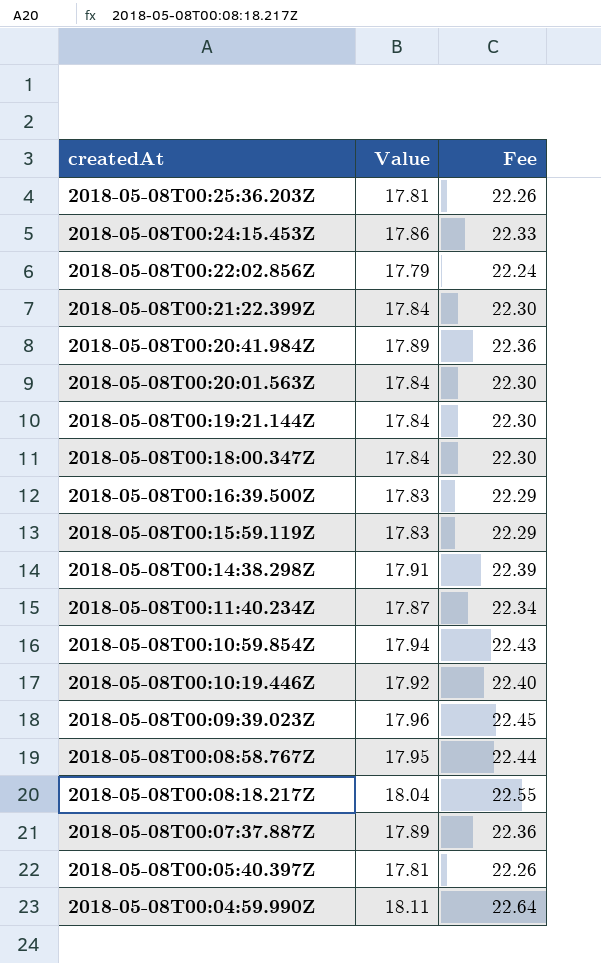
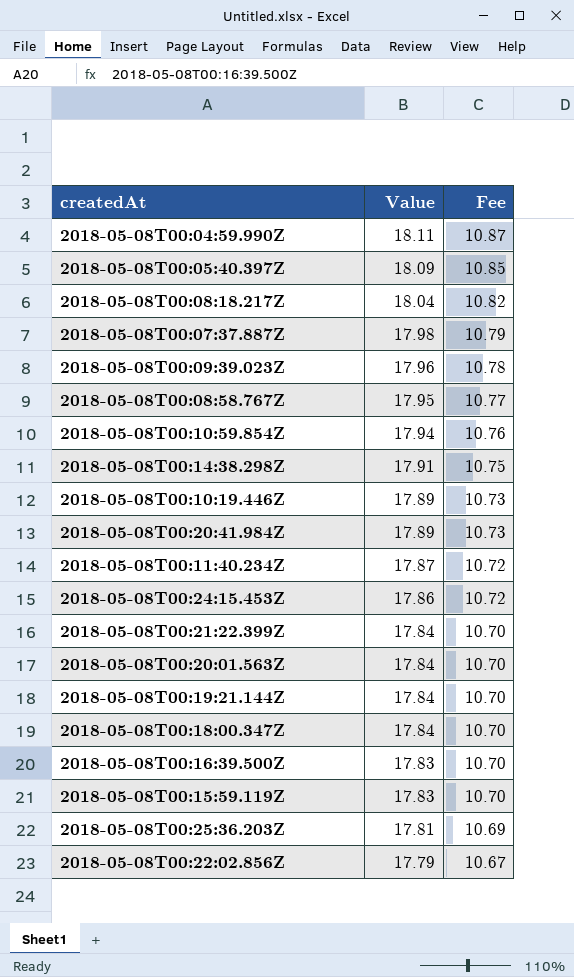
row order: createdAt descending -> Value descending
column Fee | formula: [Value] * 1.25 -> [Value] * 0.6
2018-05-08T00:05:40.397Z | Value: 17.81 -> 18.09
2018-05-08T00:07:37.887Z | Value: 17.89 -> 17.98
2018-05-08T00:10:19.446Z | Value: 17.92 -> 17.89

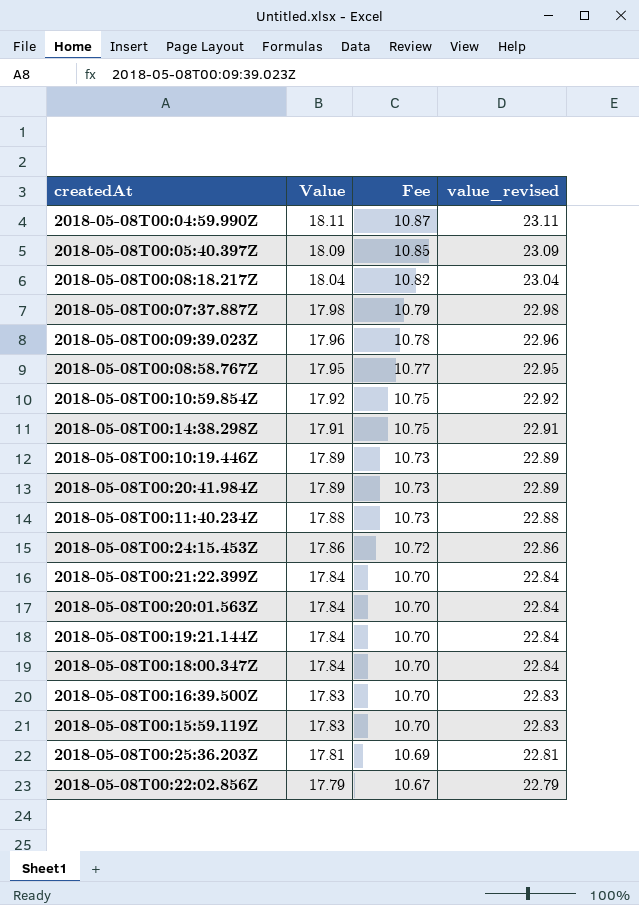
column value_revised | formula: none -> [Value] + 5
2018-05-08T00:10:59.854Z | Value: 17.94 -> 17.92
2018-05-08T00:10:59.854Z | Fee: 10.76 -> 10.75
2018-05-08T00:11:40.234Z | Value: 17.87 -> 17.88
2018-05-08T00:11:40.234Z | Fee: 10.72 -> 10.73

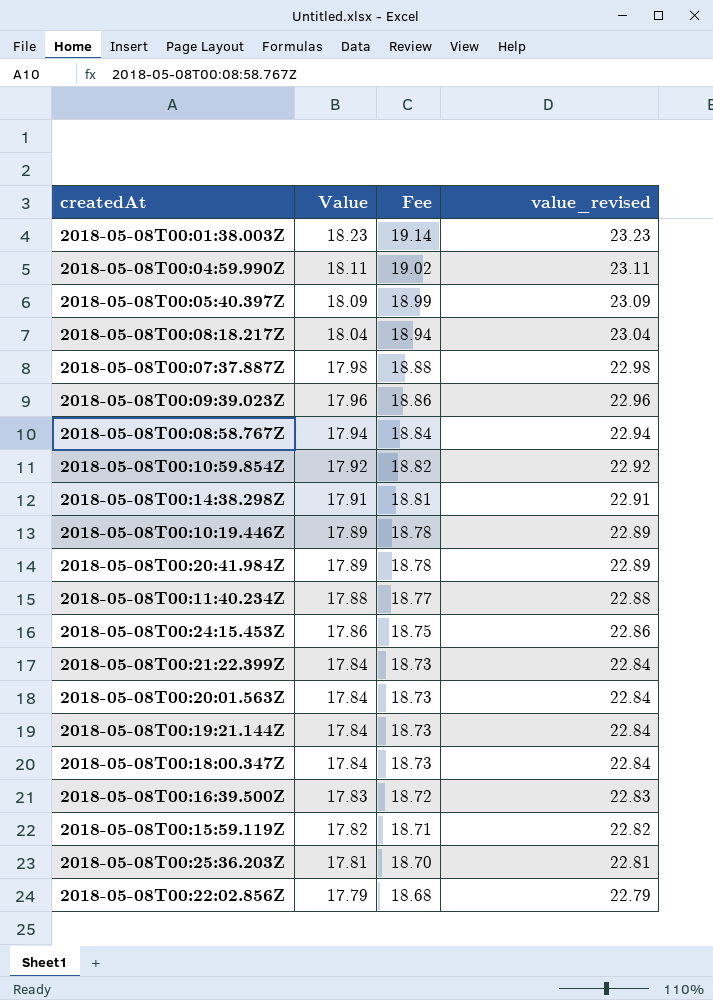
column Fee | formula: [Value] * 0.6 -> [Value] * 1.05
row 2018-05-08T00:01:38.003Z: none -> 18.23 | 19.14 | 23.23
2018-05-08T00:08:58.767Z | Value: 17.95 -> 17.94
2018-05-08T00:08:58.767Z | value_revised: 22.95 -> 22.94
2018-05-08T00:15:59.119Z | Value: 17.83 -> 17.82
2018-05-08T00:15:59.119Z | value_revised: 22.83 -> 22.82

